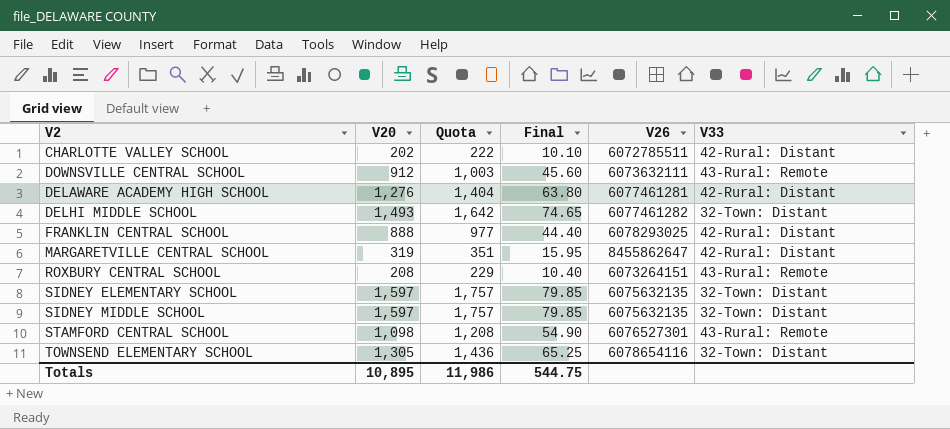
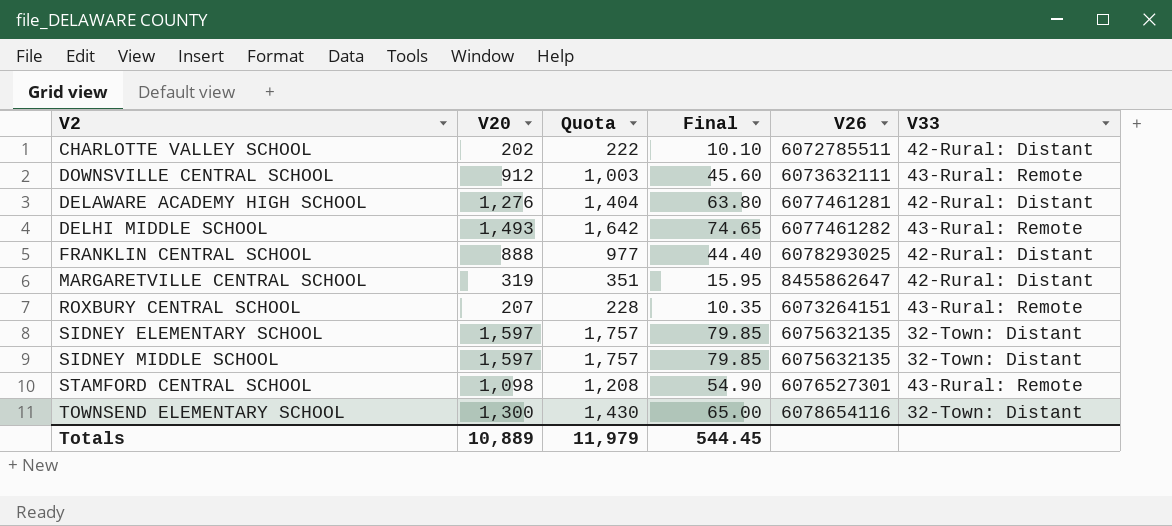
DELHI MIDDLE SCHOOL | V33: 32-Town: Distant -> 43-Rural: Remote
ROXBURY CENTRAL SCHOOL | V20: 208 -> 207
ROXBURY CENTRAL SCHOOL | Quota: 229 -> 228
ROXBURY CENTRAL SCHOOL | Final: 10.40 -> 10.35
TOWNSEND ELEMENTARY SCHOOL | V20: 1,305 -> 1,300
TOWNSEND ELEMENTARY SCHOOL | Quota: 1,436 -> 1,430
TOWNSEND ELEMENTARY SCHOOL | Final: 65.25 -> 65.00
Totals | V20: 10,895 -> 10,889
Totals | Quota: 11,986 -> 11,979
Totals | Final: 544.75 -> 544.45

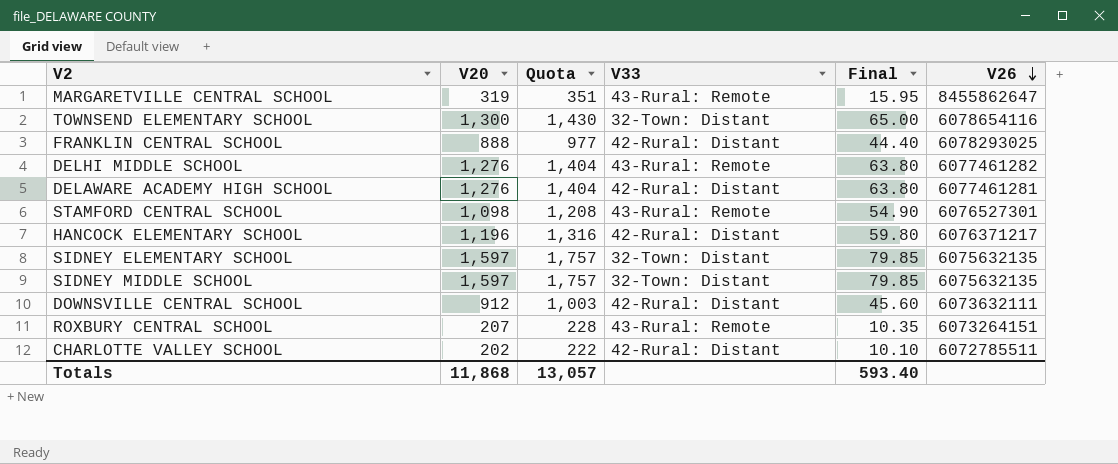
row order: none -> V26 descending
column V33 | position: 6 -> 4
MARGARETVILLE CENTRAL SCHOOL | V33: 42-Rural: Distant -> 43-Rural: Remote
DELHI MIDDLE SCHOOL | V20: 1,493 -> 1,276
DELHI MIDDLE SCHOOL | Quota: 1,642 -> 1,404
DELHI MIDDLE SCHOOL | Final: 74.65 -> 63.80
row HANCOCK ELEMENTARY SCHOOL: none -> 1,196 | 1,316 | 42-Rural: Distant | 59.80 | 6076371217
DOWNSVILLE CENTRAL SCHOOL | V33: 43-Rural: Remote -> 42-Rural: Distant
Totals | V20: 10,889 -> 11,868
Totals | Quota: 11,979 -> 13,057
Totals | Final: 544.45 -> 593.40

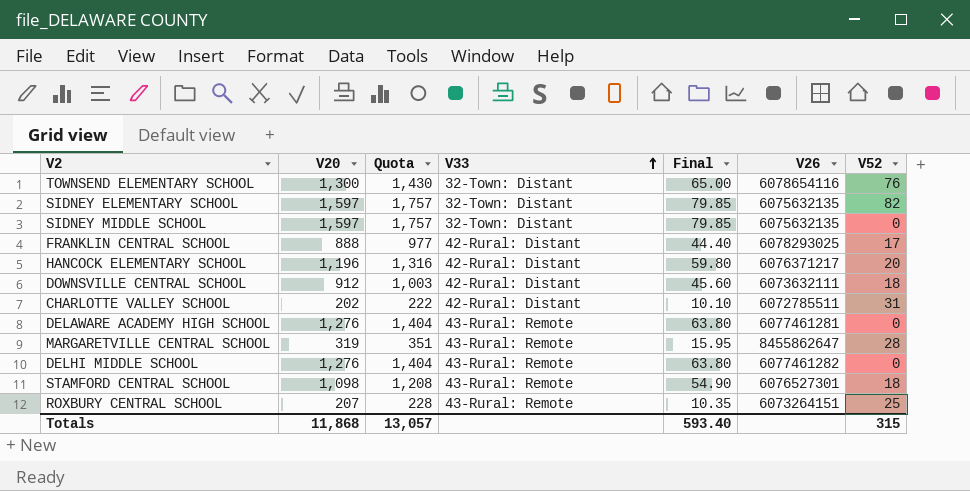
row order: V26 descending -> V33 ascending
column V52 | position: none -> 7
DELAWARE ACADEMY HIGH SCHOOL | V33: 42-Rural: Distant -> 43-Rural: Remote

